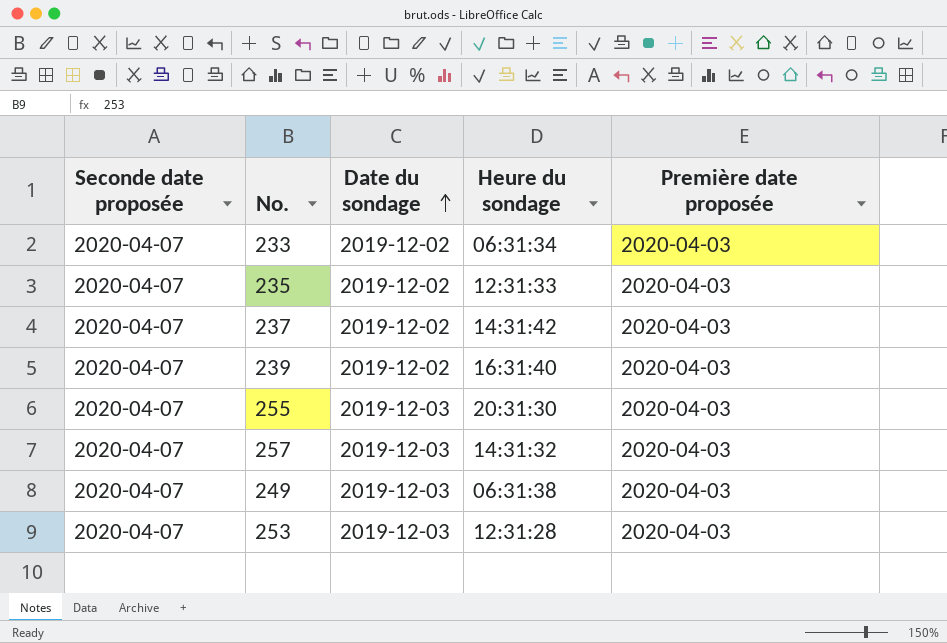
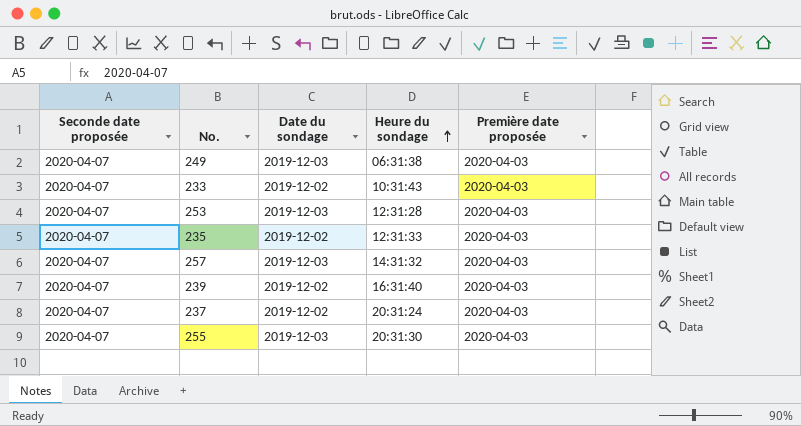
row order: Date du sondage ascending -> Heure du sondage ascending
233 | Heure du sondage: 06:31:34 -> 10:31:43
237 | Heure du sondage: 14:31:42 -> 20:31:24

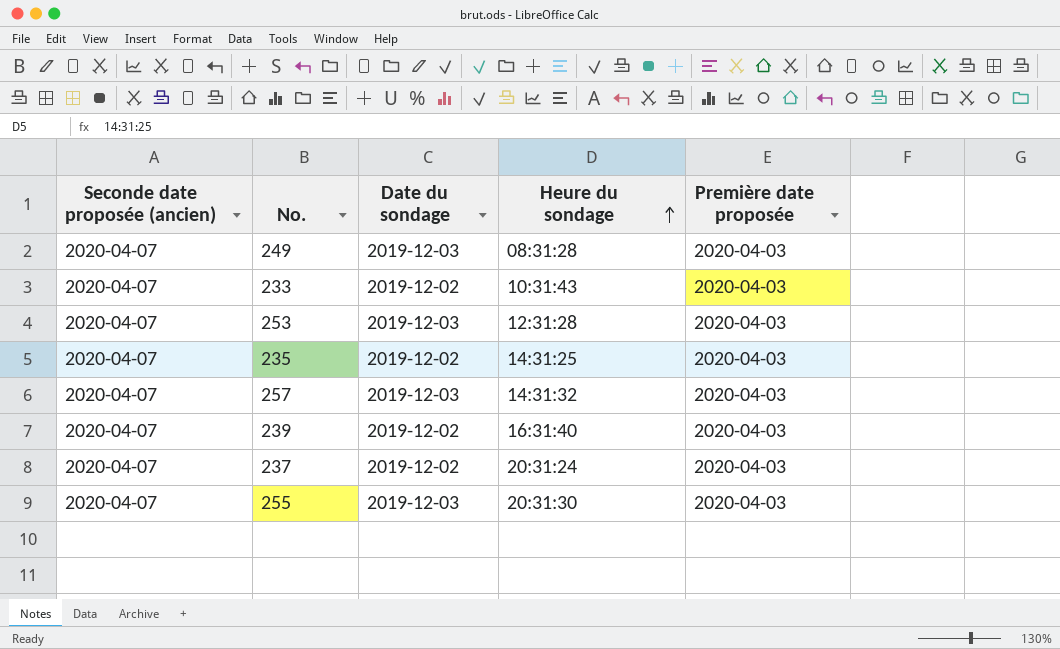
column name: Seconde date proposée -> Seconde date proposée (ancien)
249 | Heure du sondage: 06:31:38 -> 08:31:28
235 | Heure du sondage: 12:31:33 -> 14:31:25

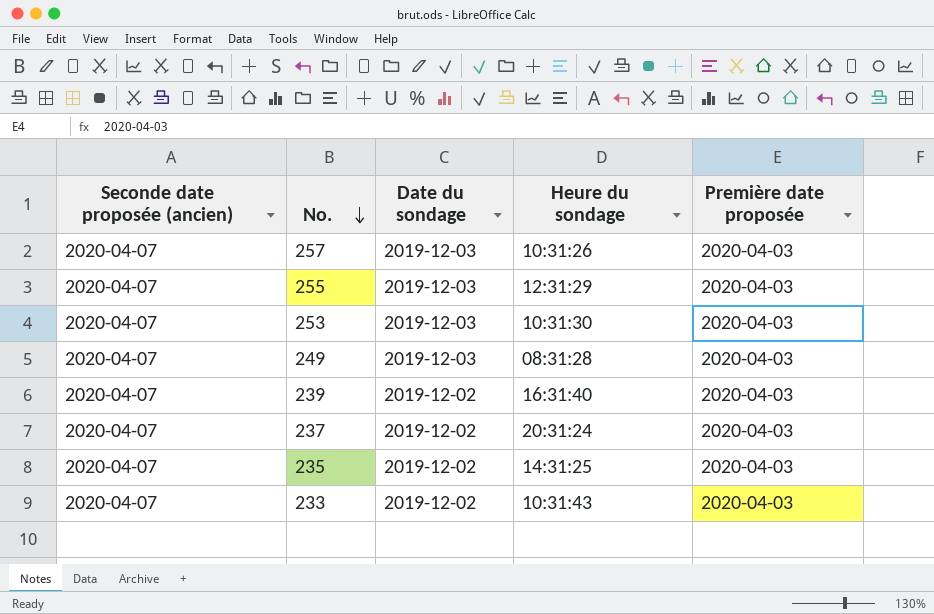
row order: Heure du sondage ascending -> No. descending
257 | Heure du sondage: 14:31:32 -> 10:31:26
255 | Heure du sondage: 20:31:30 -> 12:31:29
253 | Heure du sondage: 12:31:28 -> 10:31:30

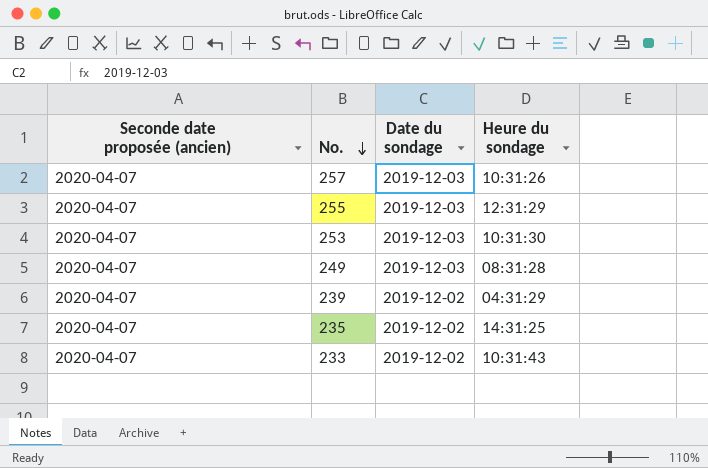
column Première date proposée | position: 5 -> none
row 237: 2020-04-07 | 2019-12-02 | 20:31:24 | 2020-04-03 -> none
239 | Heure du sondage: 16:31:40 -> 04:31:29

